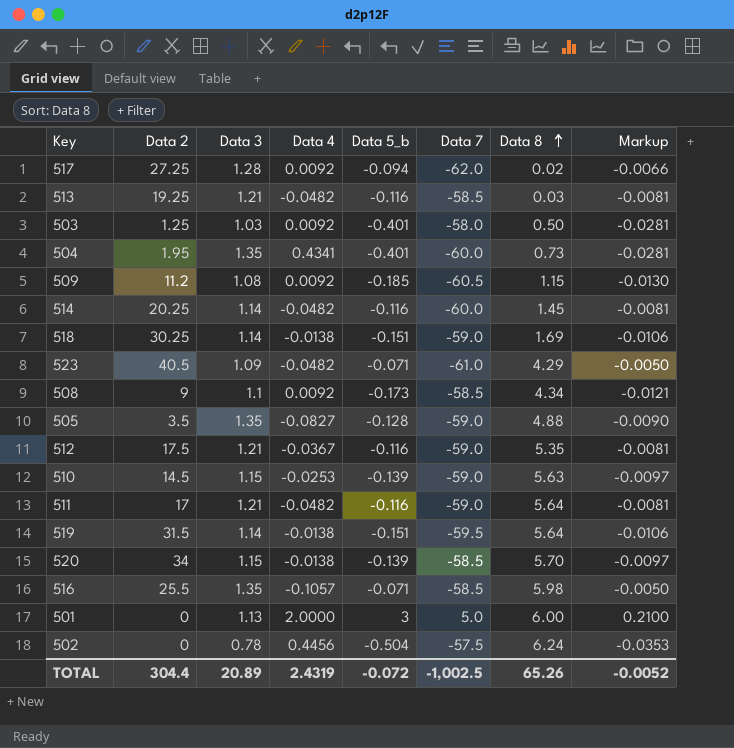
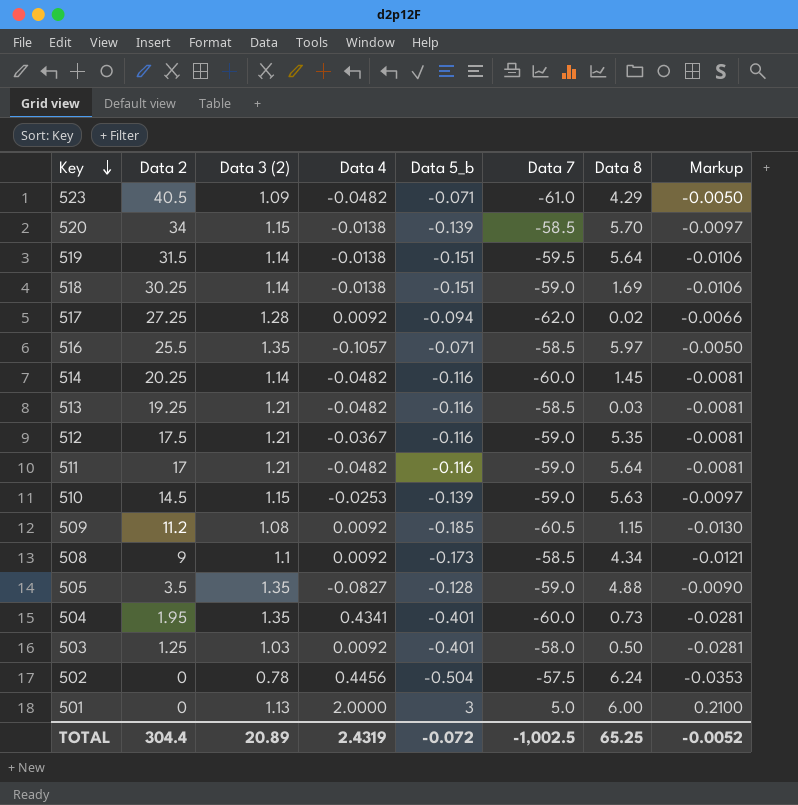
row order: Data 8 ascending -> Key descending
column name: Data 3 -> Data 3 (2)
516 | Data 8: 5.98 -> 5.97
TOTAL | Data 8: 65.26 -> 65.25

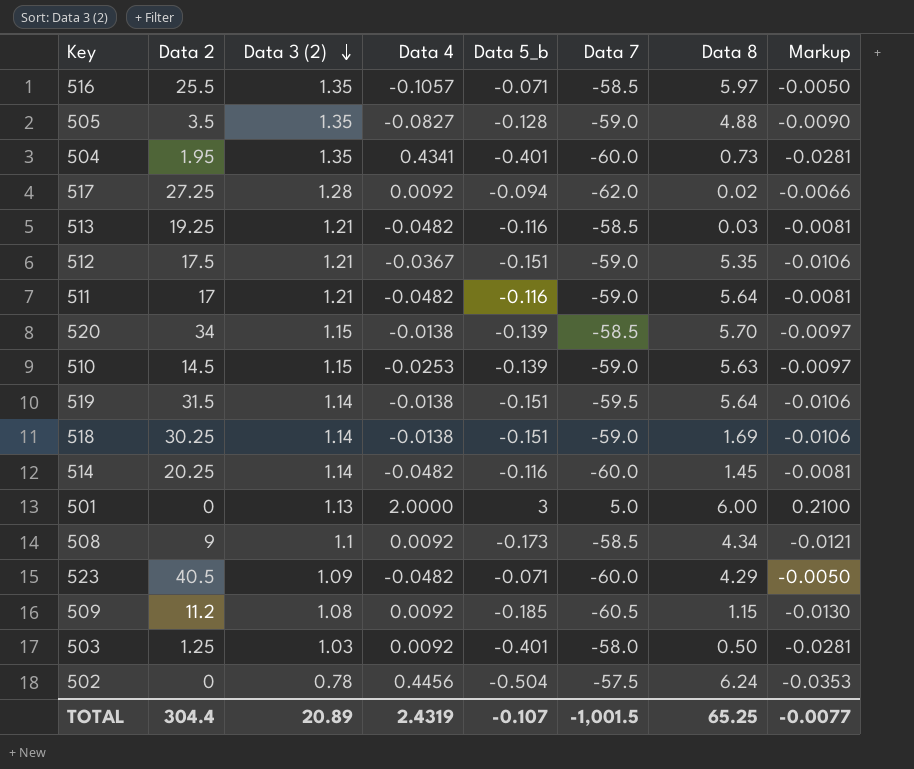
row order: Key descending -> Data 3 (2) descending
512 | Data 5_b: -0.116 -> -0.151
512 | Markup: -0.0081 -> -0.0106
523 | Data 7: -61.0 -> -60.0
TOTAL | Data 5_b: -0.072 -> -0.107
TOTAL | Data 7: -1,002.5 -> -1,001.5
TOTAL | Markup: -0.0052 -> -0.0077

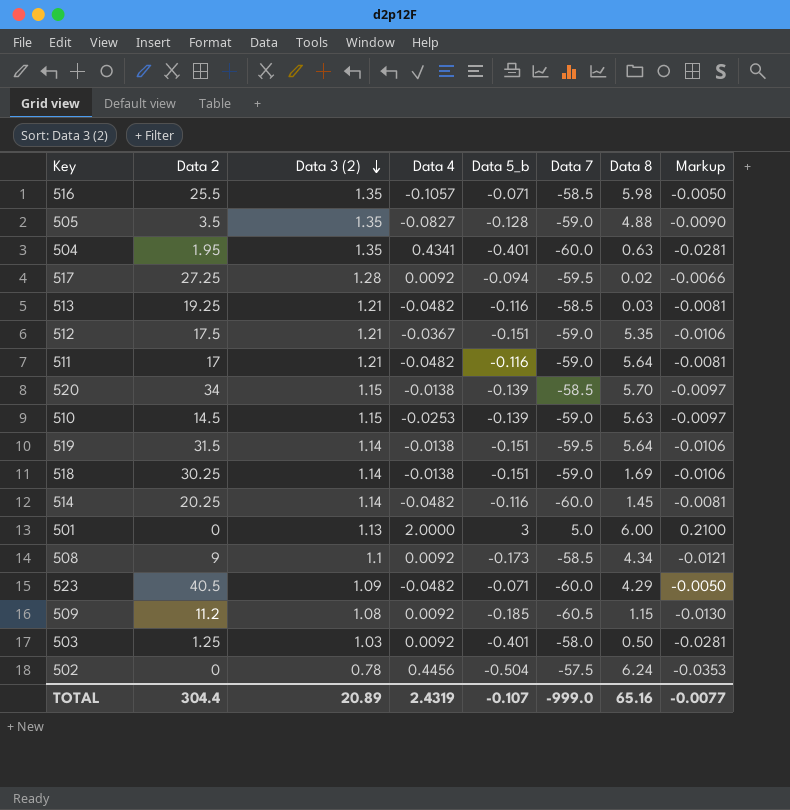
516 | Data 8: 5.97 -> 5.98
504 | Data 8: 0.73 -> 0.63
517 | Data 7: -62.0 -> -59.5
TOTAL | Data 7: -1,001.5 -> -999.0
TOTAL | Data 8: 65.25 -> 65.16

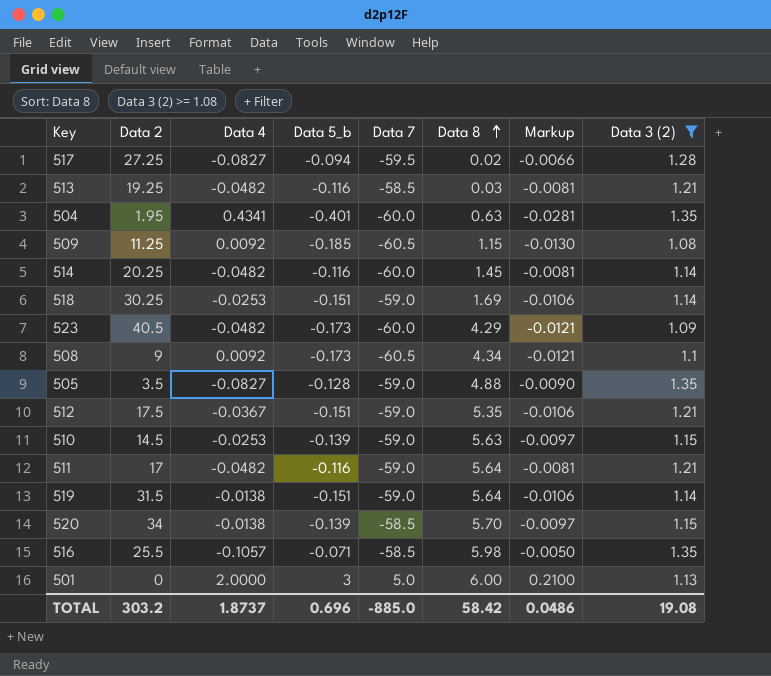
filter: none -> Data 3 (2) >= 1.08
row order: Data 3 (2) descending -> Data 8 ascending
column Data 3 (2) | position: 3 -> 8
517 | Data 4: 0.0092 -> -0.0827
509 | Data 2: 11.2 -> 11.25
518 | Data 4: -0.0138 -> -0.0253
523 | Data 5_b: -0.071 -> -0.173
523 | Markup: -0.0050 -> -0.0121
508 | Data 7: -58.5 -> -60.5
519 | Data 7: -59.5 -> -59.0
TOTAL | Data 2: 304.4 -> 303.2
TOTAL | Data 4: 2.4319 -> 1.8737
TOTAL | Data 5_b: -0.107 -> 0.696
TOTAL | Data 7: -999.0 -> -885.0
TOTAL | Data 8: 65.16 -> 58.42
TOTAL | Markup: -0.0077 -> 0.0486
TOTAL | Data 3 (2): 20.89 -> 19.08

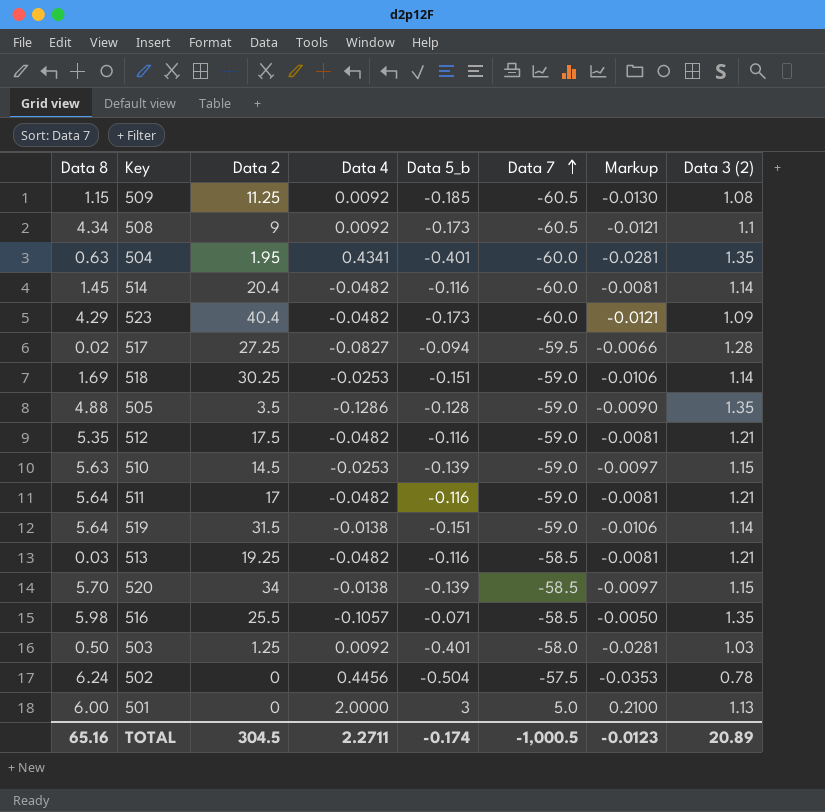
filter: Data 3 (2) >= 1.08 -> none
row order: Data 8 ascending -> Data 7 ascending
column Data 8 | position: 6 -> 1
514 | Data 2: 20.25 -> 20.4
523 | Data 2: 40.5 -> 40.4
505 | Data 4: -0.0827 -> -0.1286
512 | Data 4: -0.0367 -> -0.0482
512 | Data 5_b: -0.151 -> -0.116
512 | Markup: -0.0106 -> -0.0081
TOTAL | Data 8: 58.42 -> 65.16
TOTAL | Data 2: 303.2 -> 304.5
TOTAL | Data 4: 1.8737 -> 2.2711
TOTAL | Data 5_b: 0.696 -> -0.174
TOTAL | Data 7: -885.0 -> -1,000.5
TOTAL | Markup: 0.0486 -> -0.0123
TOTAL | Data 3 (2): 19.08 -> 20.89

